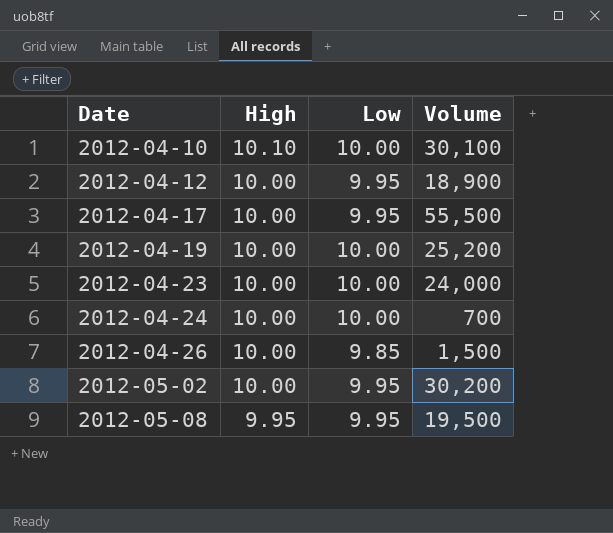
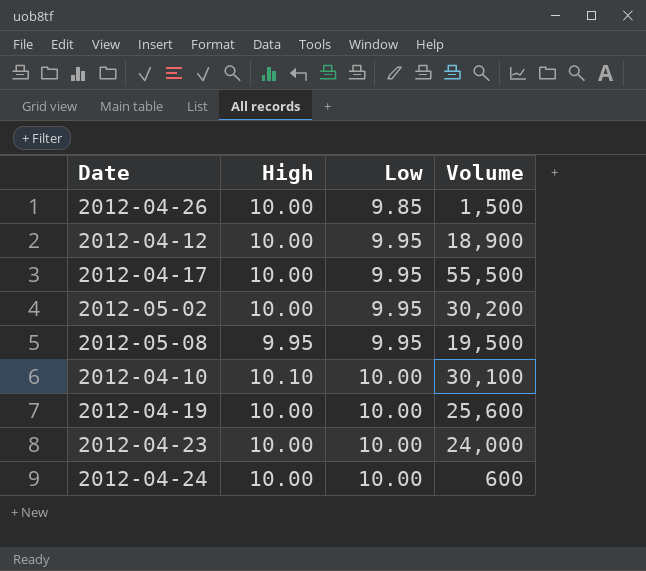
row order: Date ascending -> Low ascending
2012-04-19 | Volume: 25,200 -> 25,600
2012-04-24 | Volume: 700 -> 600

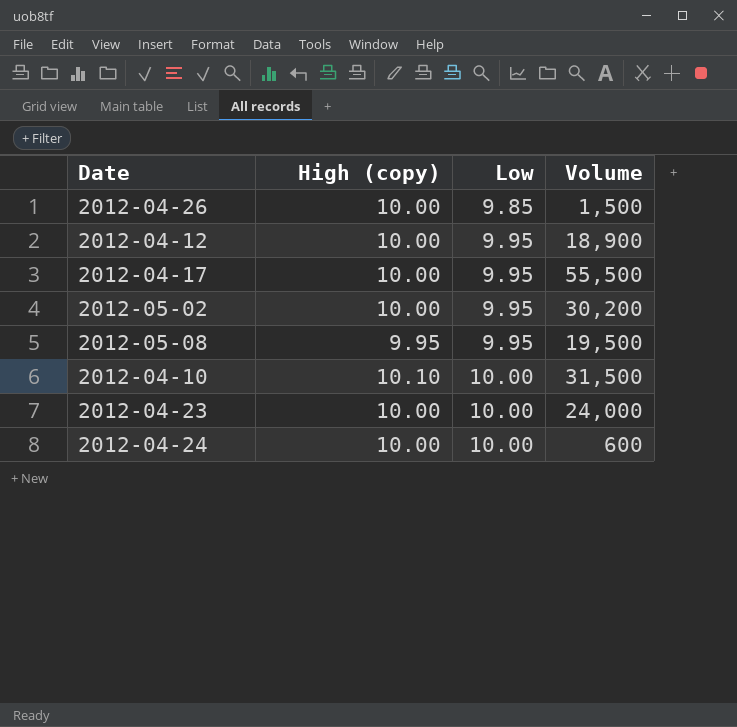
column name: High -> High (copy)
row 2012-04-19: 10.00 | 10.00 | 25,600 -> none
2012-04-10 | Volume: 30,100 -> 31,500

